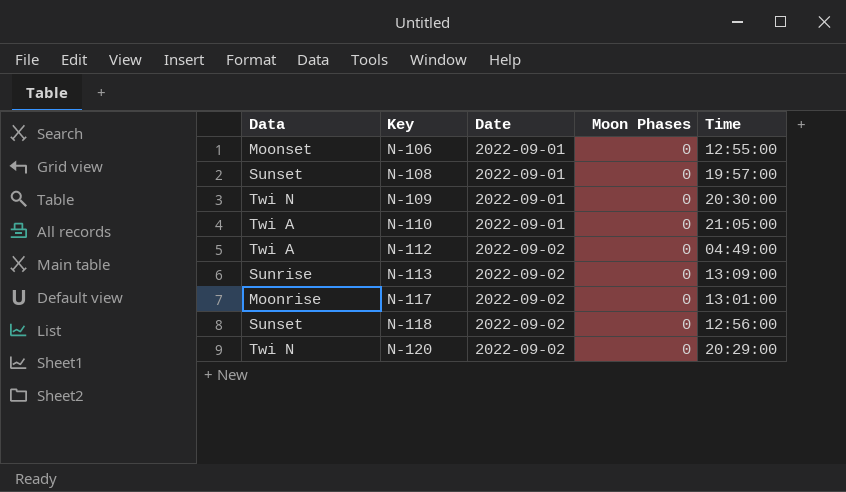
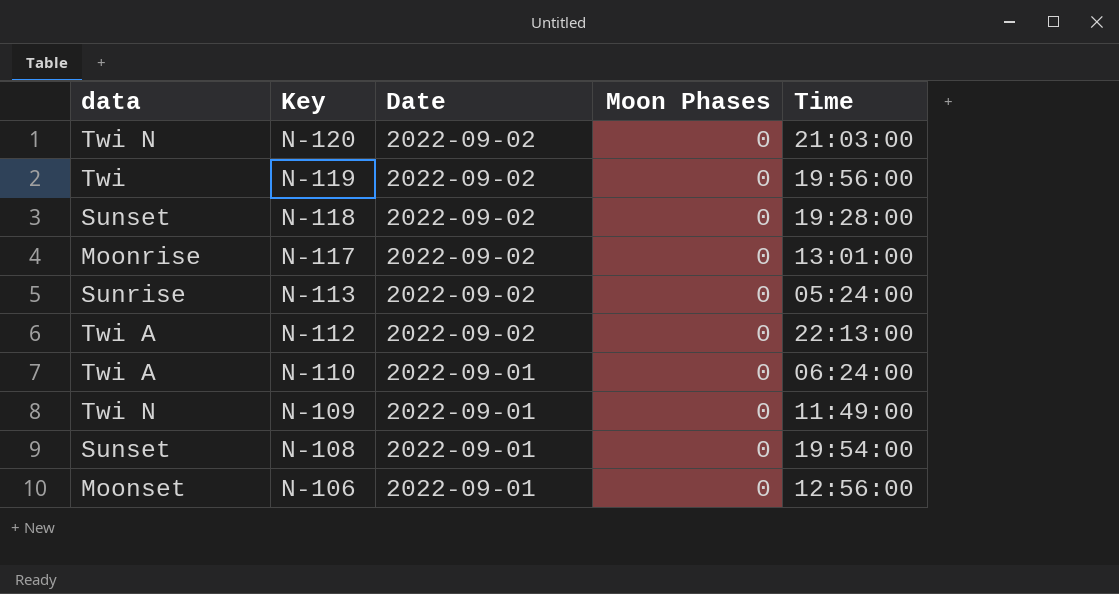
row order: Key ascending -> Key descending
column name: Data -> data
N-120 | Time: 20:29:00 -> 21:03:00
row N-119: none -> Twi | 2022-09-02 | 0 | 19:56:00
N-118 | Time: 12:56:00 -> 19:28:00
N-113 | Time: 13:09:00 -> 05:24:00
N-112 | Time: 04:49:00 -> 22:13:00
N-110 | Time: 21:05:00 -> 06:24:00
N-109 | Time: 20:30:00 -> 11:49:00
N-108 | Time: 19:57:00 -> 19:54:00
N-106 | Time: 12:55:00 -> 12:56:00

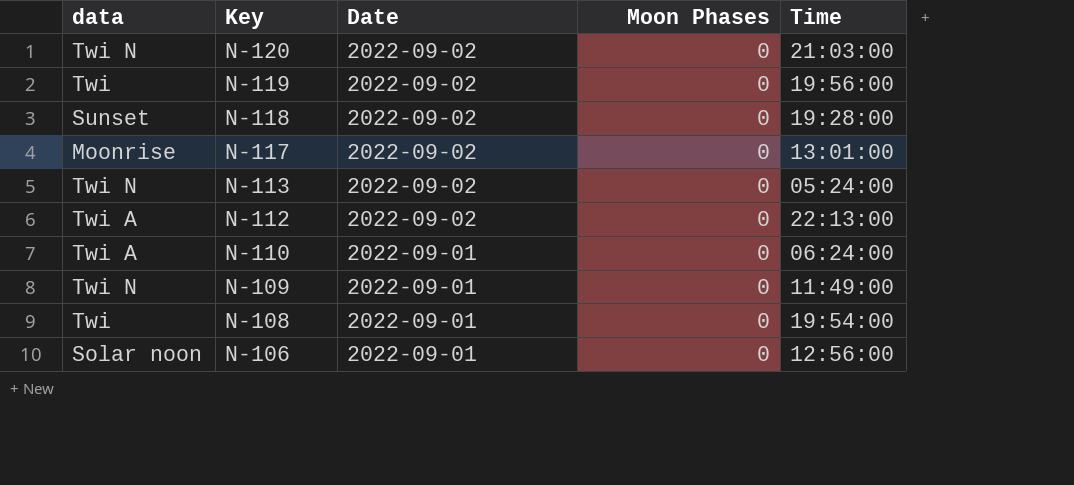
N-113 | data: Sunrise -> Twi N
N-108 | data: Sunset -> Twi
N-106 | data: Moonset -> Solar noon

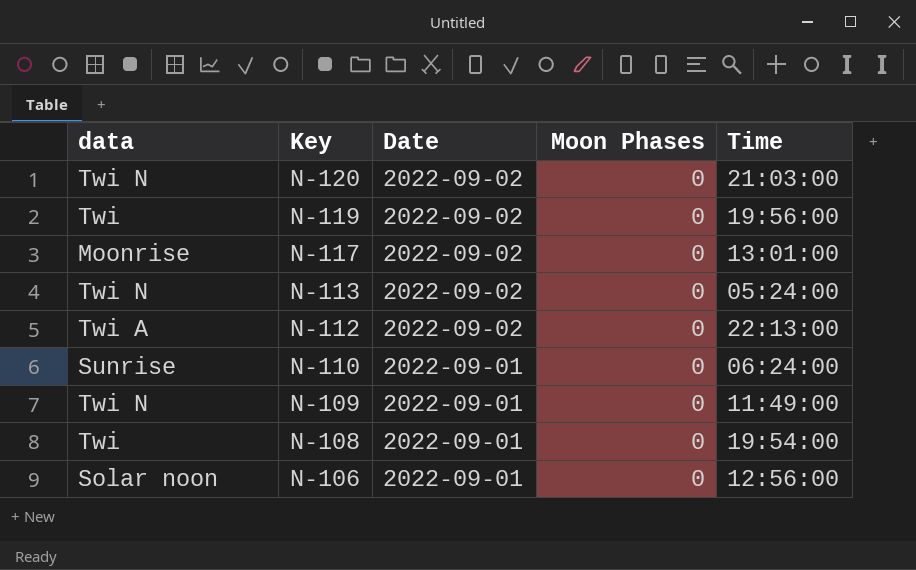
row N-118: Sunset | 2022-09-02 | 0 | 19:28:00 -> none
N-110 | data: Twi A -> Sunrise

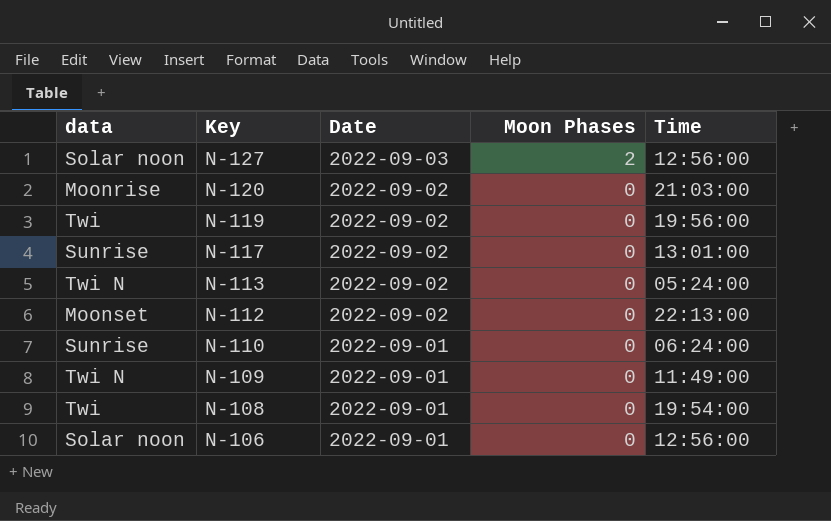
row N-127: none -> Solar noon | 2022-09-03 | 2 | 12:56:00
N-120 | data: Twi N -> Moonrise
N-117 | data: Moonrise -> Sunrise
N-112 | data: Twi A -> Moonset

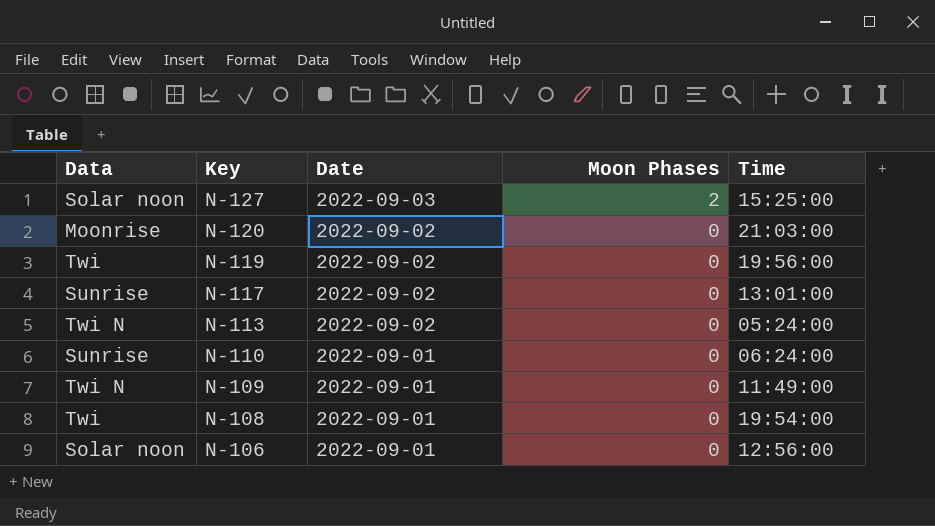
column name: data -> Data
row N-112: Moonset | 2022-09-02 | 0 | 22:13:00 -> none
N-127 | Time: 12:56:00 -> 15:25:00

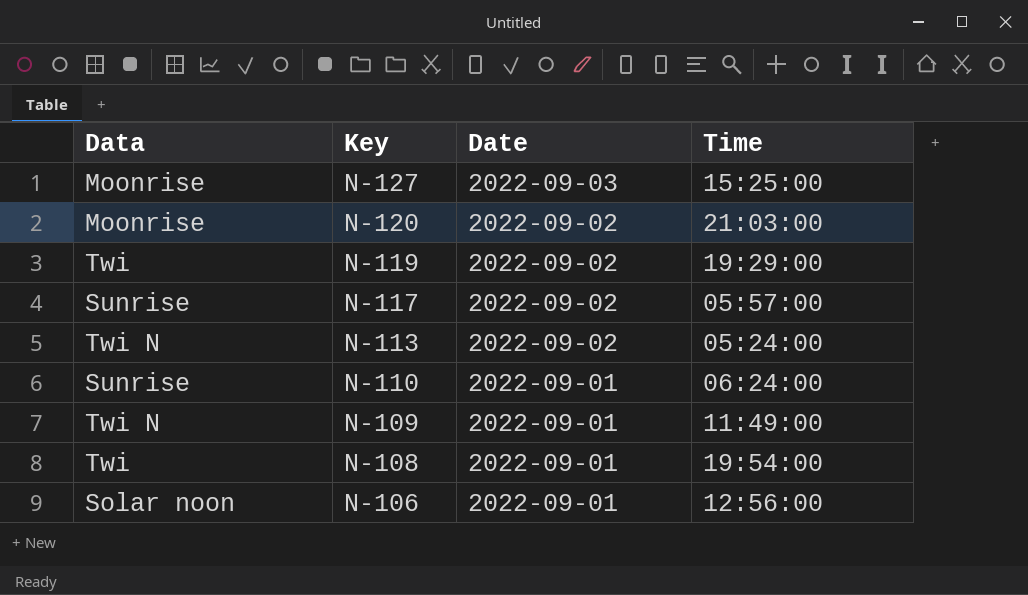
column Moon Phases | position: 4 -> none
N-127 | Data: Solar noon -> Moonrise
N-119 | Time: 19:56:00 -> 19:29:00
N-117 | Time: 13:01:00 -> 05:57:00

